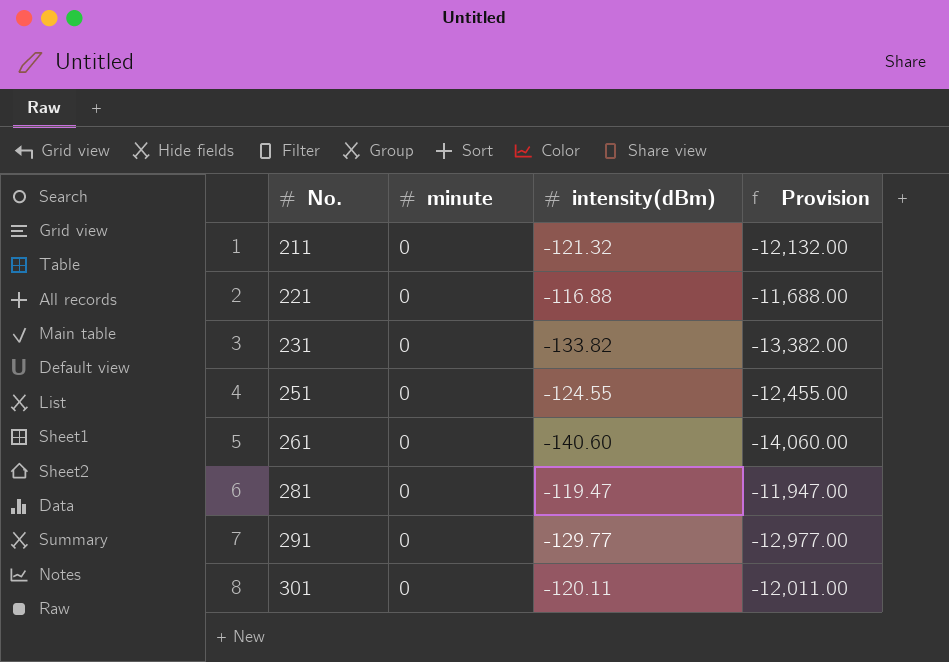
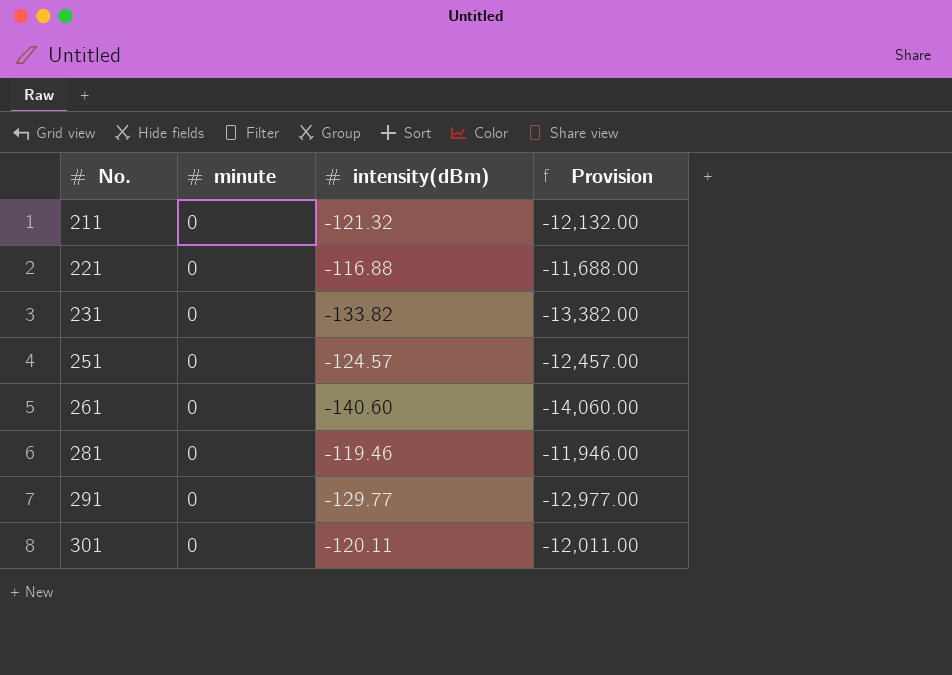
251 | intensity(dBm): -124.55 -> -124.57
251 | Provision: -12,455.00 -> -12,457.00
281 | intensity(dBm): -119.47 -> -119.46
281 | Provision: -11,947.00 -> -11,946.00

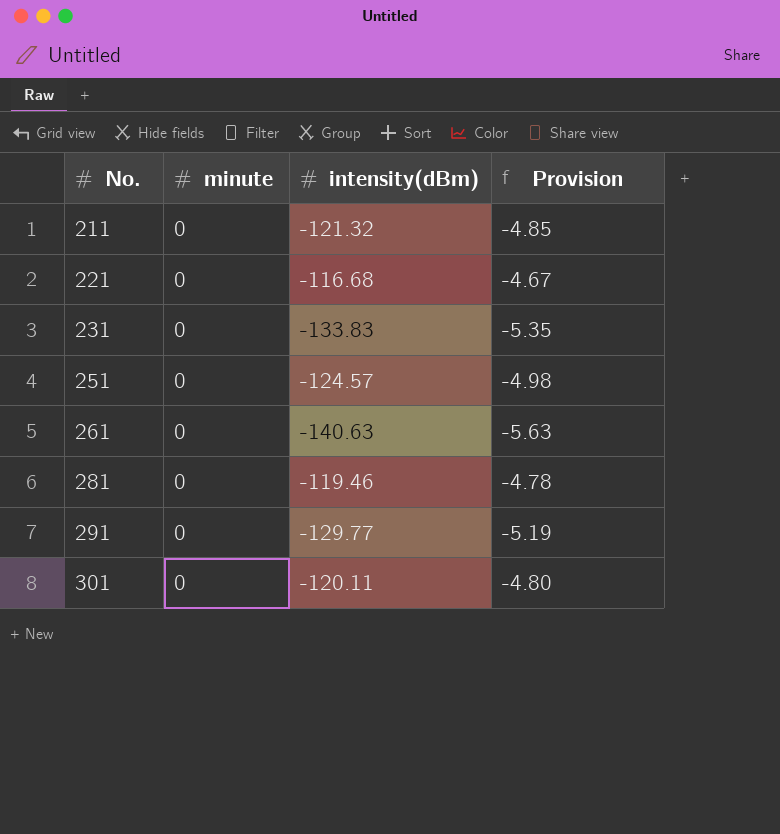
column Provision | formula: [intensity(dBm)] * 100 -> [intensity(dBm)] * 0.04
221 | intensity(dBm): -116.88 -> -116.68
231 | intensity(dBm): -133.82 -> -133.83
261 | intensity(dBm): -140.60 -> -140.63

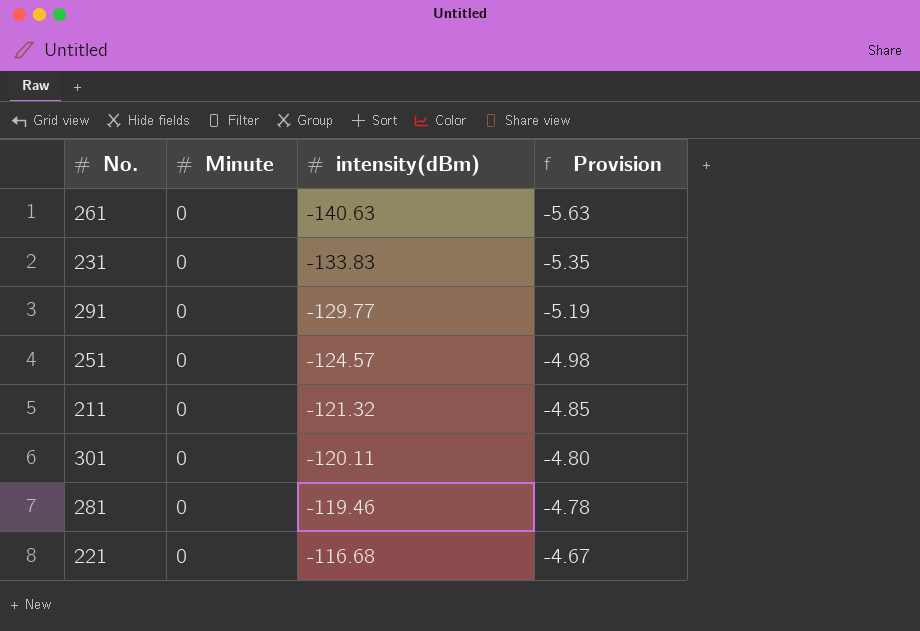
row order: No. ascending -> intensity(dBm) ascending
column name: minute -> Minute

